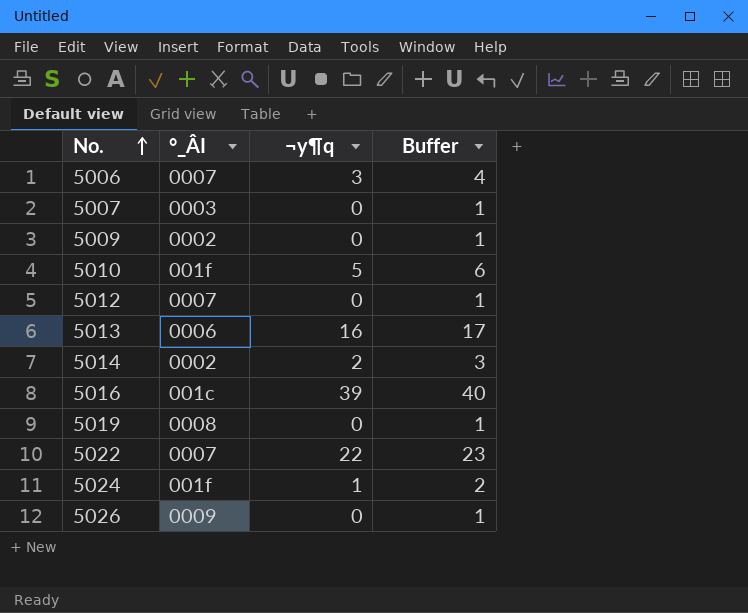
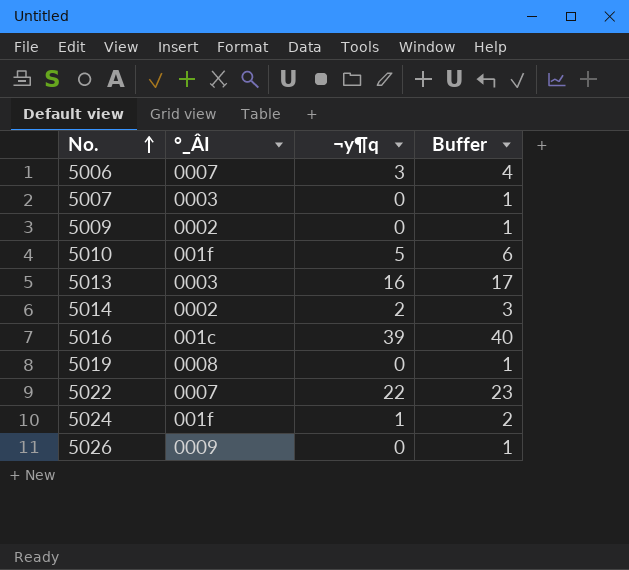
row 5012: 0007 | 0 | 1 -> none
5013 | °_ÂI: 0006 -> 0003

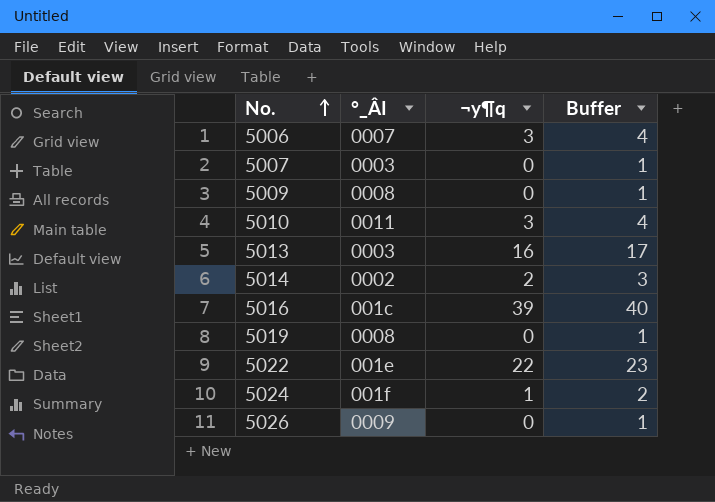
5009 | °_ÂI: 0002 -> 0008
5010 | °_ÂI: 001f -> 0011
5010 | ¬y¶q: 5 -> 3
5010 | Buffer: 6 -> 4
5022 | °_ÂI: 0007 -> 001e

